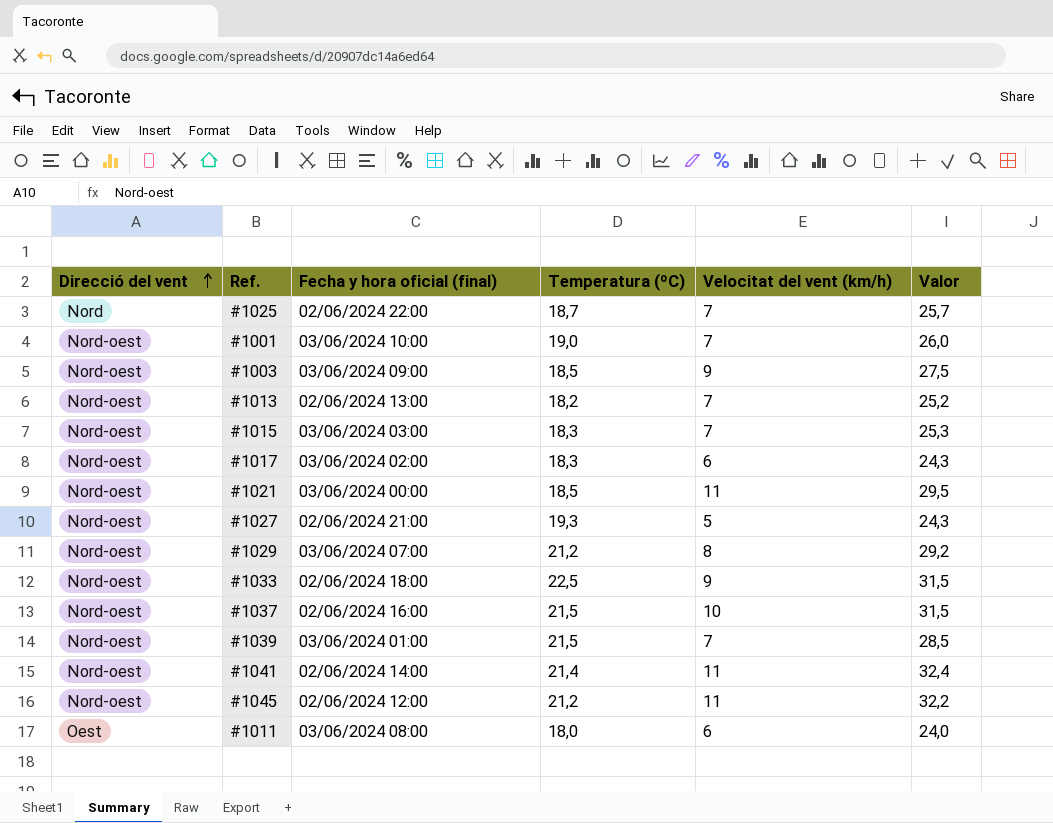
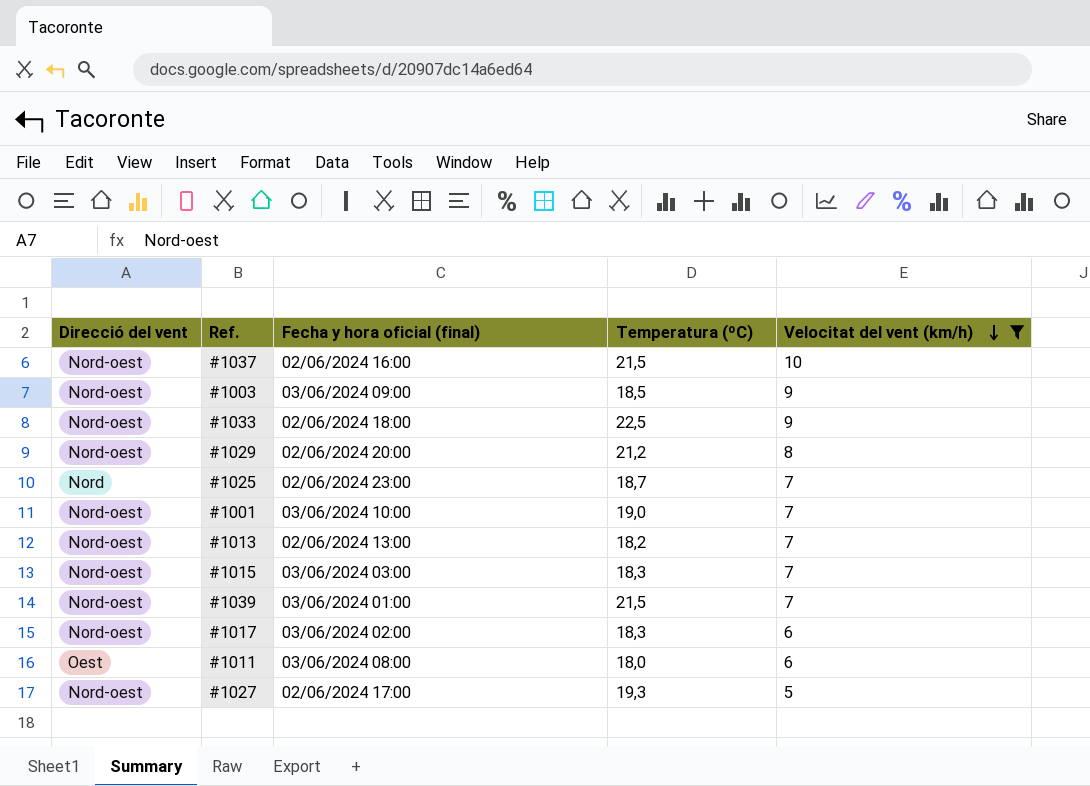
filter: none -> Velocitat del vent (km/h) != 11
row order: Direcció del vent ascending -> Velocitat del vent (km/h) descending
column Valor | formula: [Temperatura (ºC)] + [Velocitat del vent (km/h)] -> none
#1029 | Fecha y hora oficial (final): 03/06/2024 07:00 -> 02/06/2024 20:00
#1025 | Fecha y hora oficial (final): 02/06/2024 22:00 -> 02/06/2024 23:00
#1027 | Fecha y hora oficial (final): 02/06/2024 21:00 -> 02/06/2024 17:00

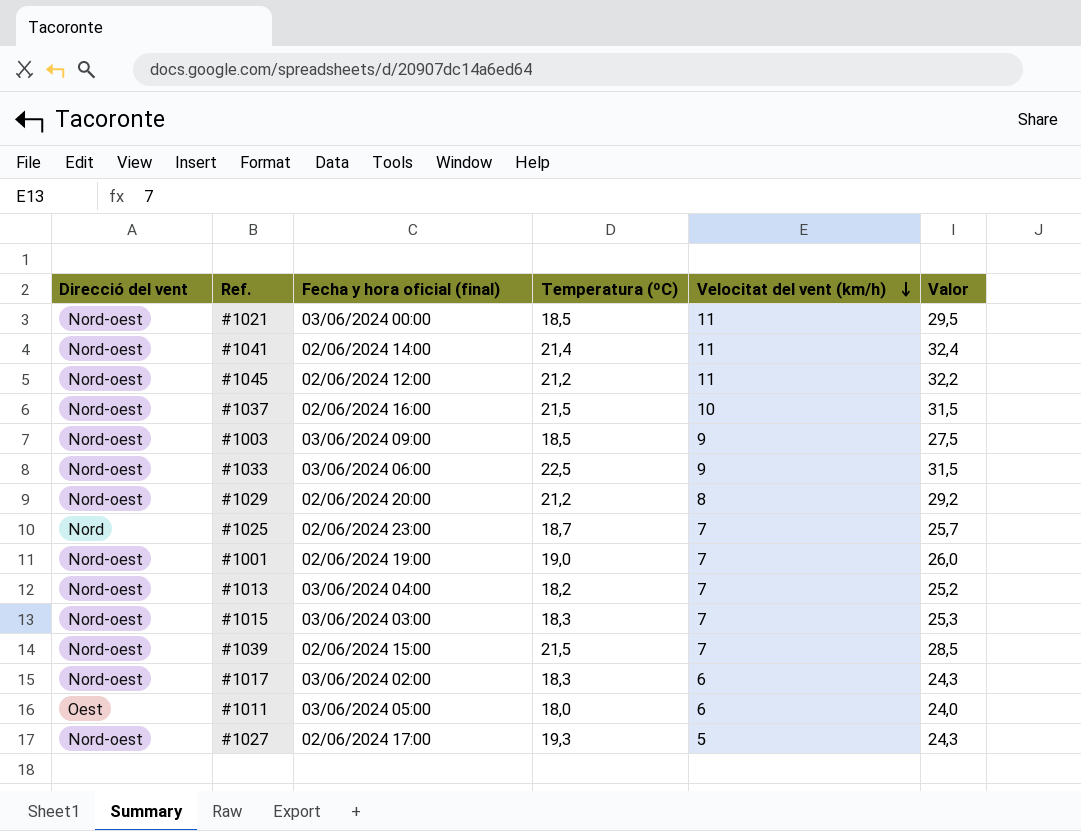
filter: Velocitat del vent (km/h) != 11 -> none
column Valor | formula: none -> [Temperatura (ºC)] + [Velocitat del vent (km/h)]
#1033 | Fecha y hora oficial (final): 02/06/2024 18:00 -> 03/06/2024 06:00
#1001 | Fecha y hora oficial (final): 03/06/2024 10:00 -> 02/06/2024 19:00
#1013 | Fecha y hora oficial (final): 02/06/2024 13:00 -> 03/06/2024 04:00
#1039 | Fecha y hora oficial (final): 03/06/2024 01:00 -> 02/06/2024 15:00
#1011 | Fecha y hora oficial (final): 03/06/2024 08:00 -> 03/06/2024 05:00

